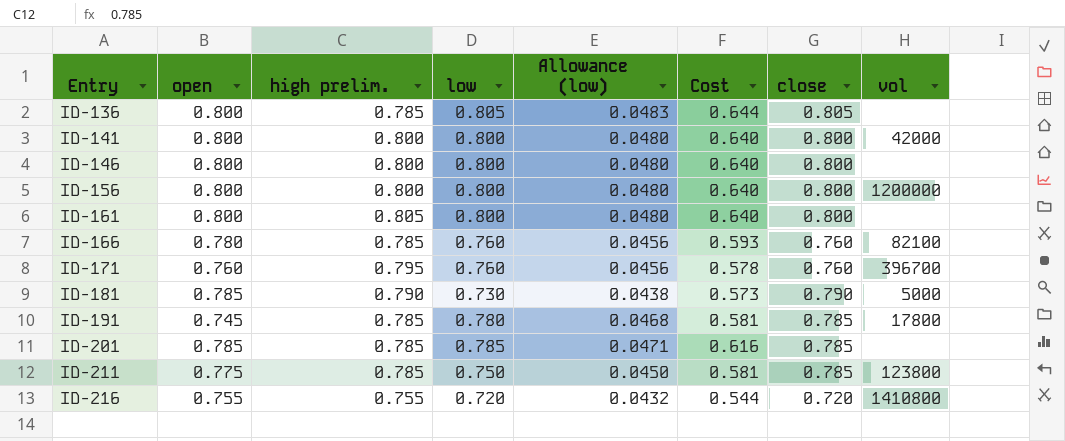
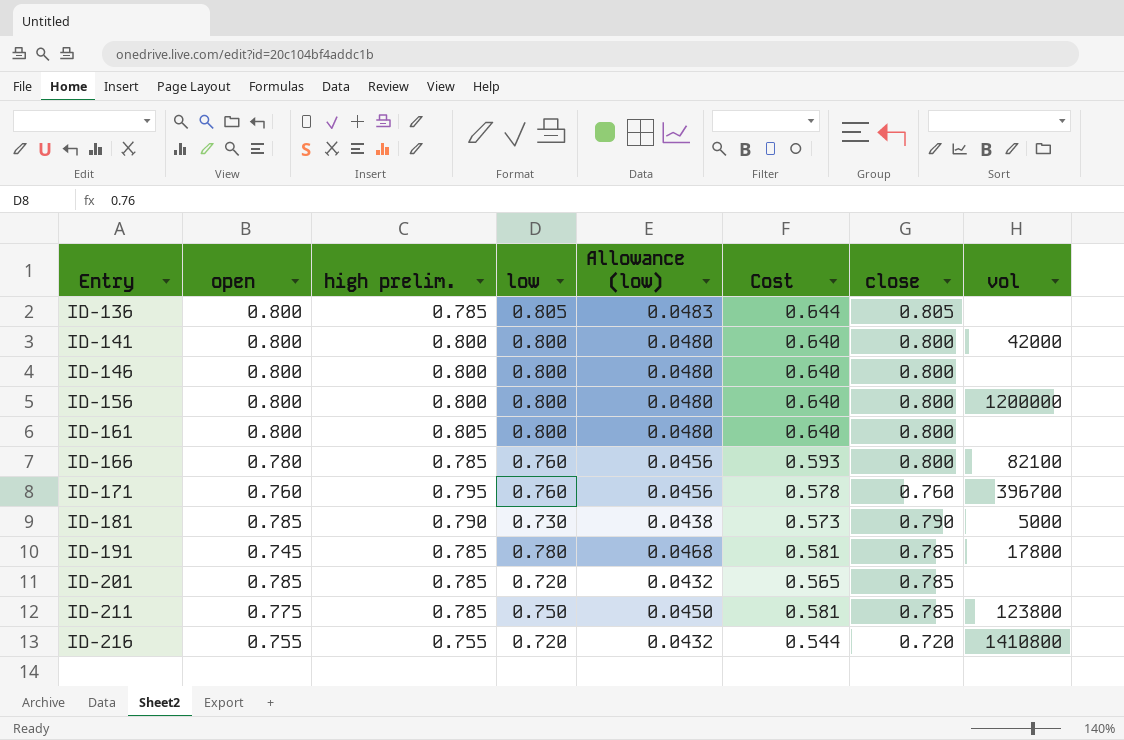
ID-166 | close: 0.760 -> 0.800
ID-201 | low: 0.785 -> 0.720
ID-201 | Allowance (low): 0.0471 -> 0.0432
ID-201 | Cost: 0.616 -> 0.565

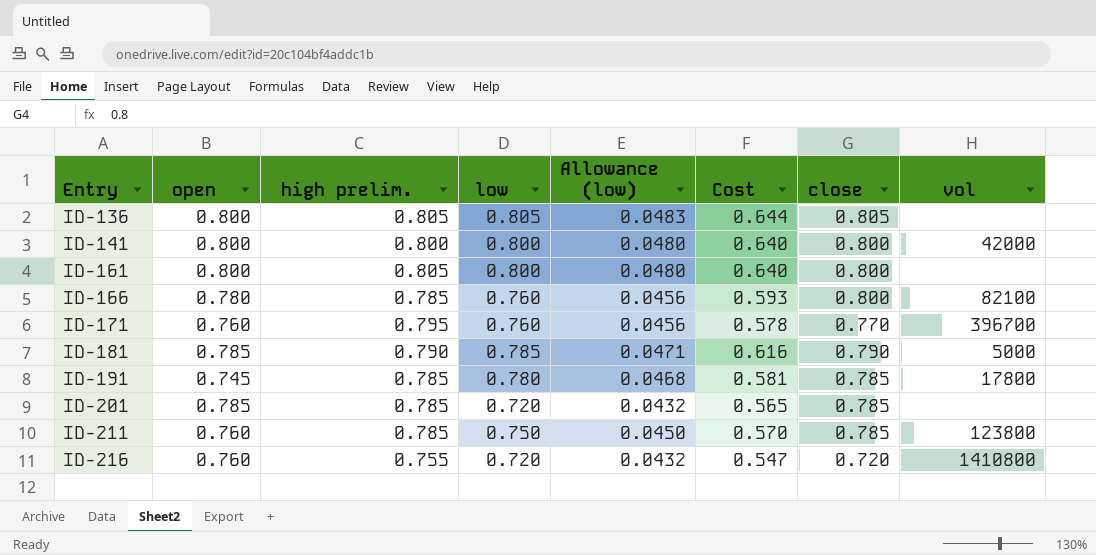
row ID-146: 0.800 | 0.800 | 0.800 | 0.0480 | 0.640 | 0.800 | none -> none
row ID-156: 0.800 | 0.800 | 0.800 | 0.0480 | 0.640 | 0.800 | 1200000 -> none
ID-136 | high prelim.: 0.785 -> 0.805
ID-171 | close: 0.760 -> 0.770
ID-181 | low: 0.730 -> 0.785
ID-181 | Allowance (low): 0.0438 -> 0.0471
ID-181 | Cost: 0.573 -> 0.616
ID-211 | open: 0.775 -> 0.760
ID-211 | Cost: 0.581 -> 0.570
ID-216 | open: 0.755 -> 0.760
ID-216 | Cost: 0.544 -> 0.547

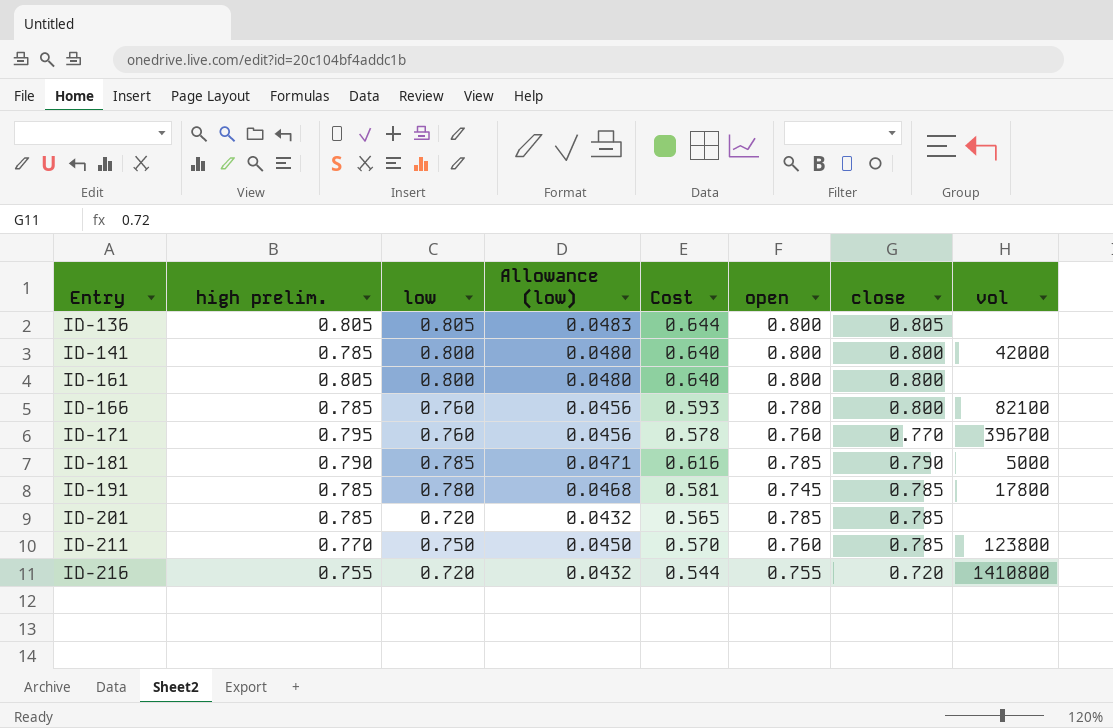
column open | position: 2 -> 6
ID-141 | high prelim.: 0.800 -> 0.785
ID-211 | high prelim.: 0.785 -> 0.770
ID-216 | Cost: 0.547 -> 0.544
ID-216 | open: 0.760 -> 0.755

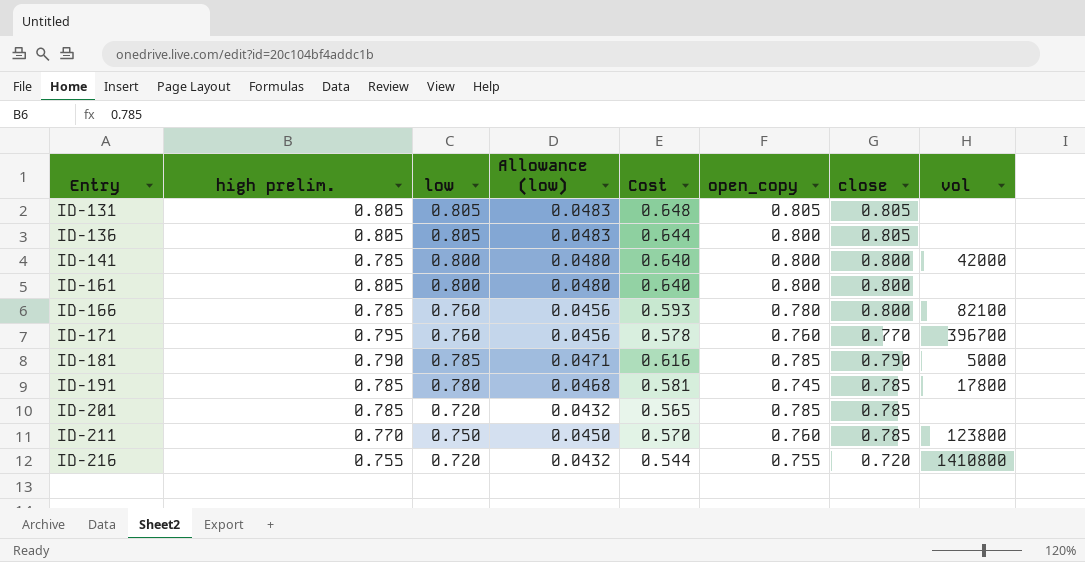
column name: open -> open_copy
row ID-131: none -> 0.805 | 0.805 | 0.0483 | 0.648 | 0.805 | 0.805 | none

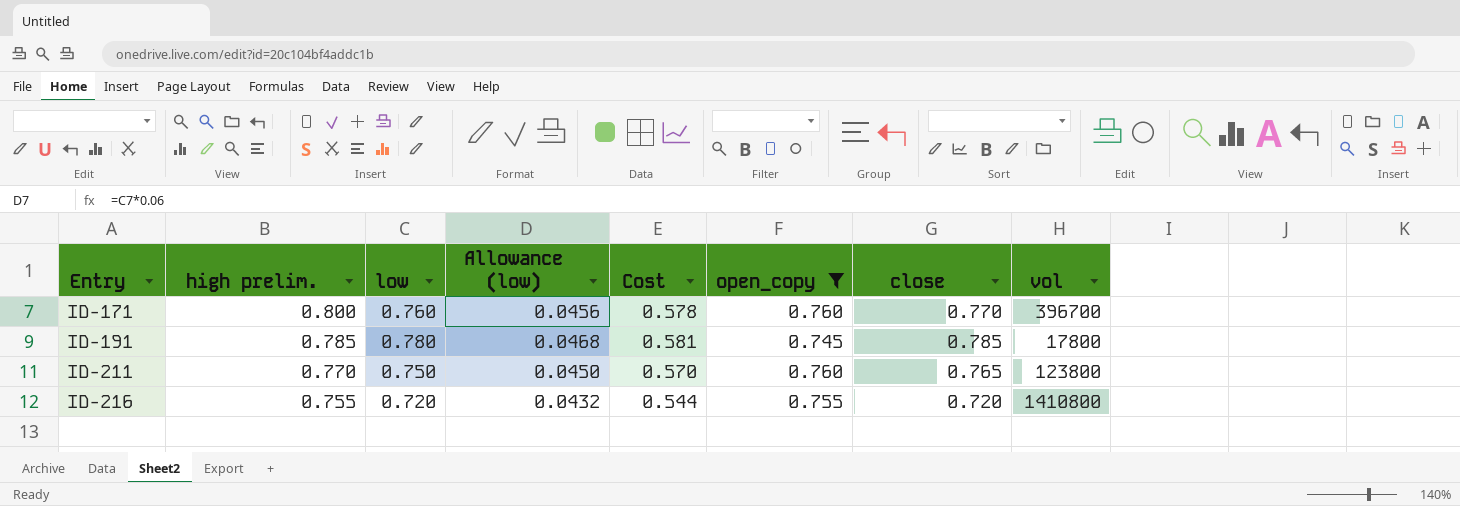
filter: none -> open_copy <= 0.760
ID-171 | high prelim.: 0.795 -> 0.800
ID-211 | close: 0.785 -> 0.765

